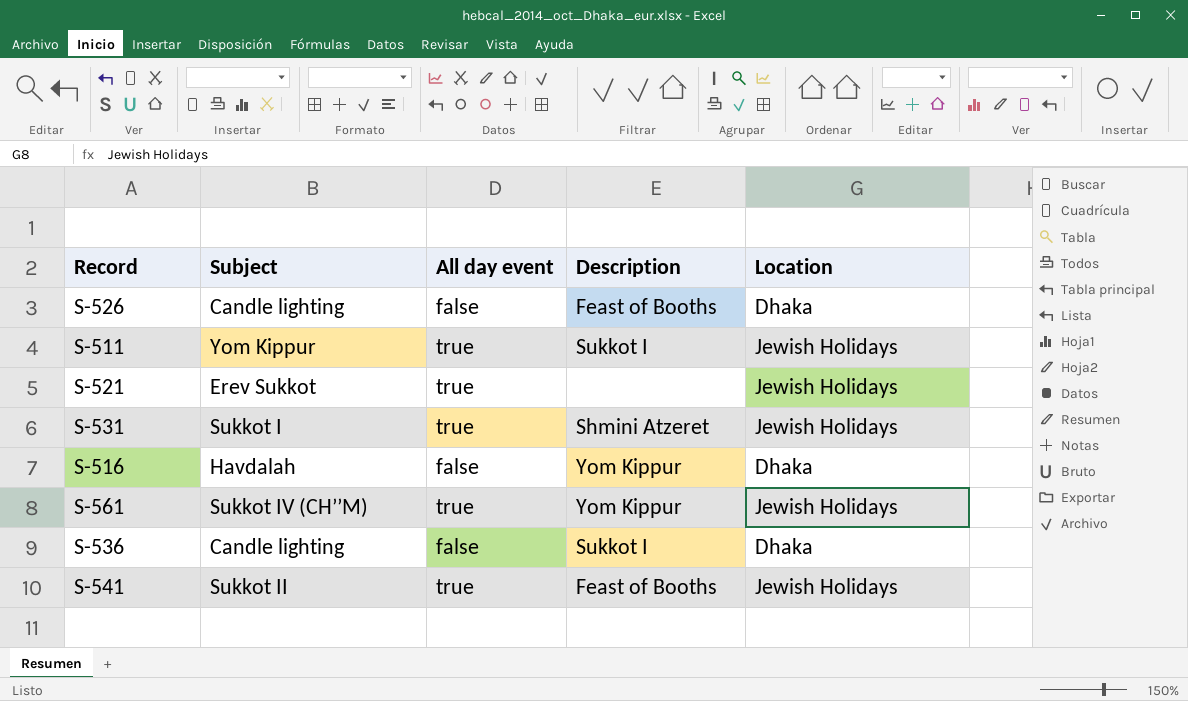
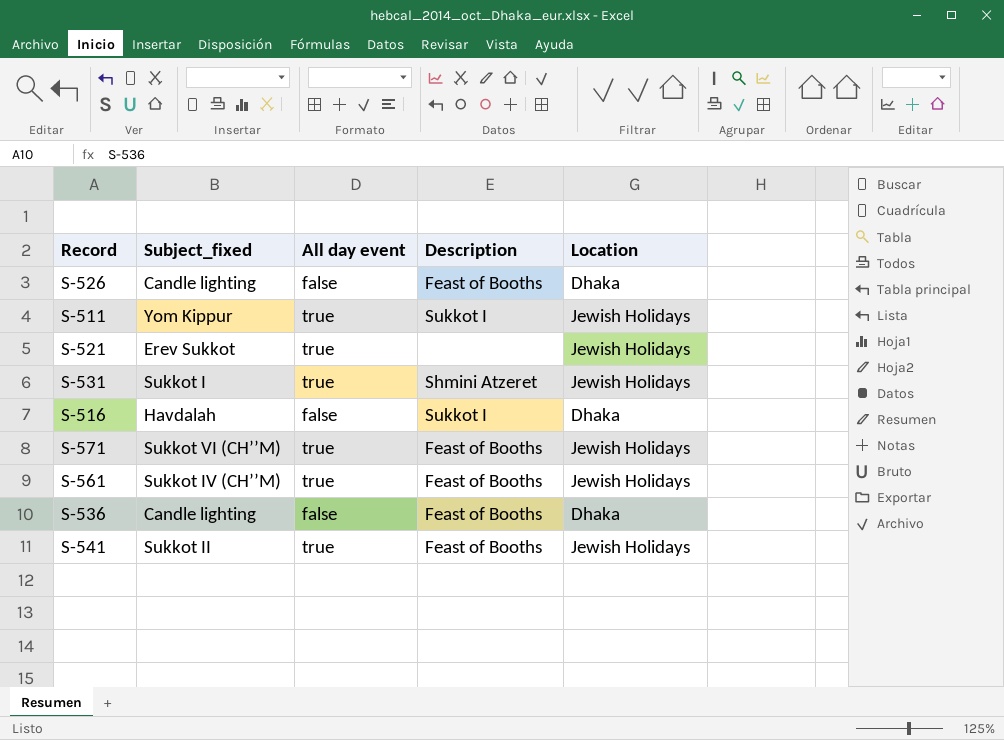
column name: Subject -> Subject_fixed
S-516 | Description: Yom Kippur -> Sukkot I
row S-571: none -> Sukkot VI (CH’’M) | true | Feast of Booths | Jewish Holidays
S-561 | Description: Yom Kippur -> Feast of Booths
S-536 | Description: Sukkot I -> Feast of Booths

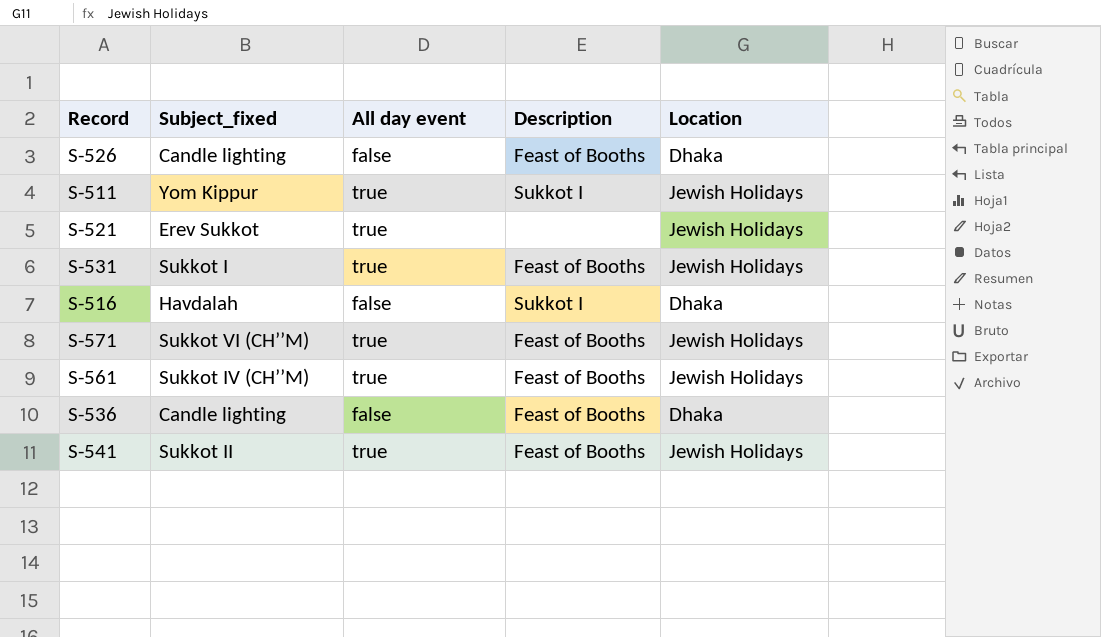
S-531 | Description: Shmini Atzeret -> Feast of Booths

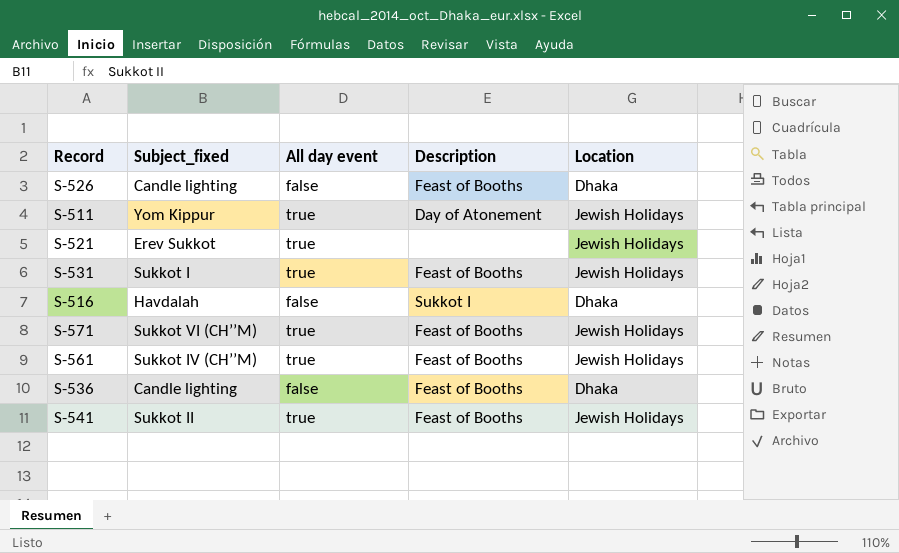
S-511 | Description: Sukkot I -> Day of Atonement

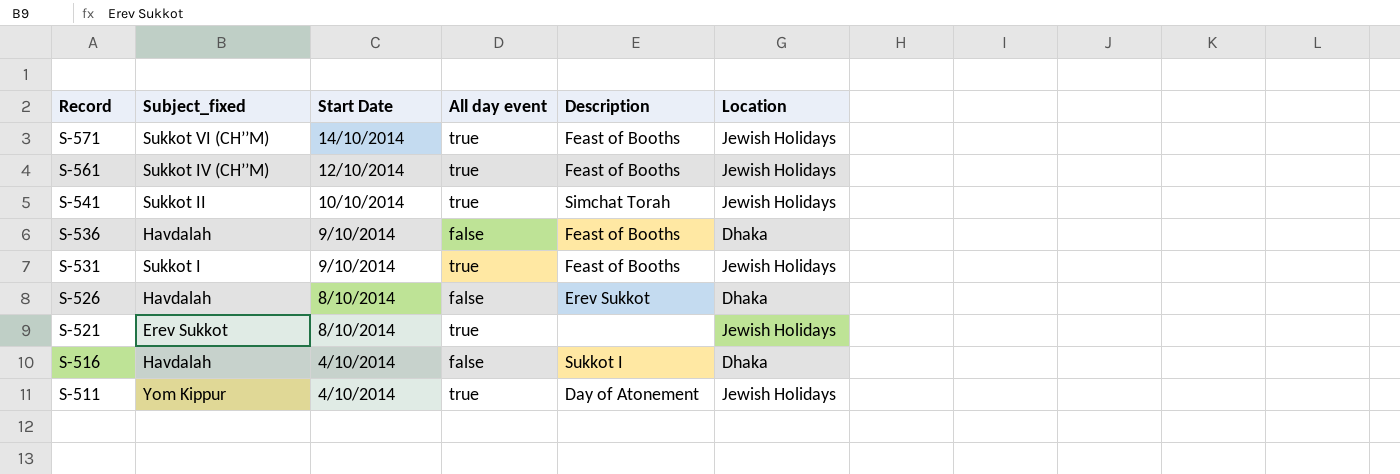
row order: none -> Record descending
column Start Date | position: none -> 3
S-541 | Description: Feast of Booths -> Simchat Torah
S-536 | Subject_fixed: Candle lighting -> Havdalah
S-526 | Subject_fixed: Candle lighting -> Havdalah
S-526 | Description: Feast of Booths -> Erev Sukkot

